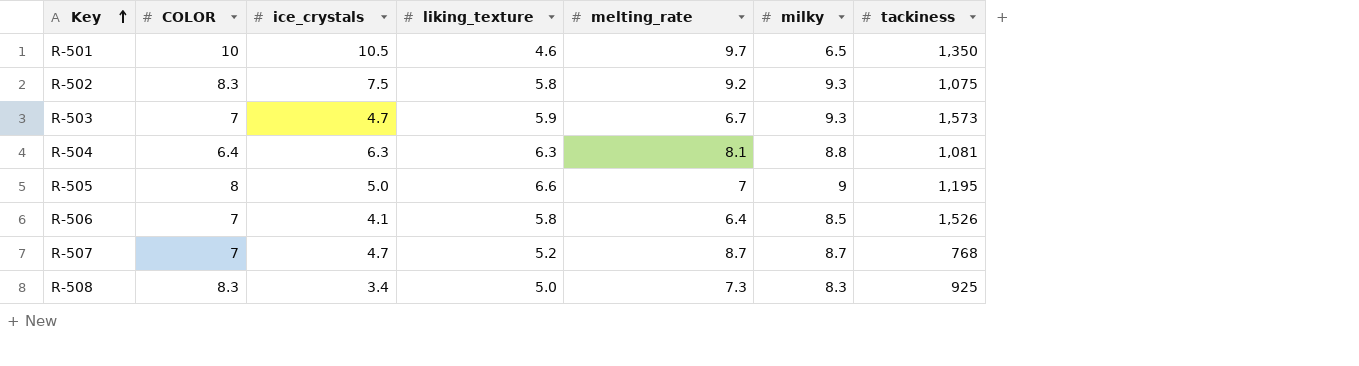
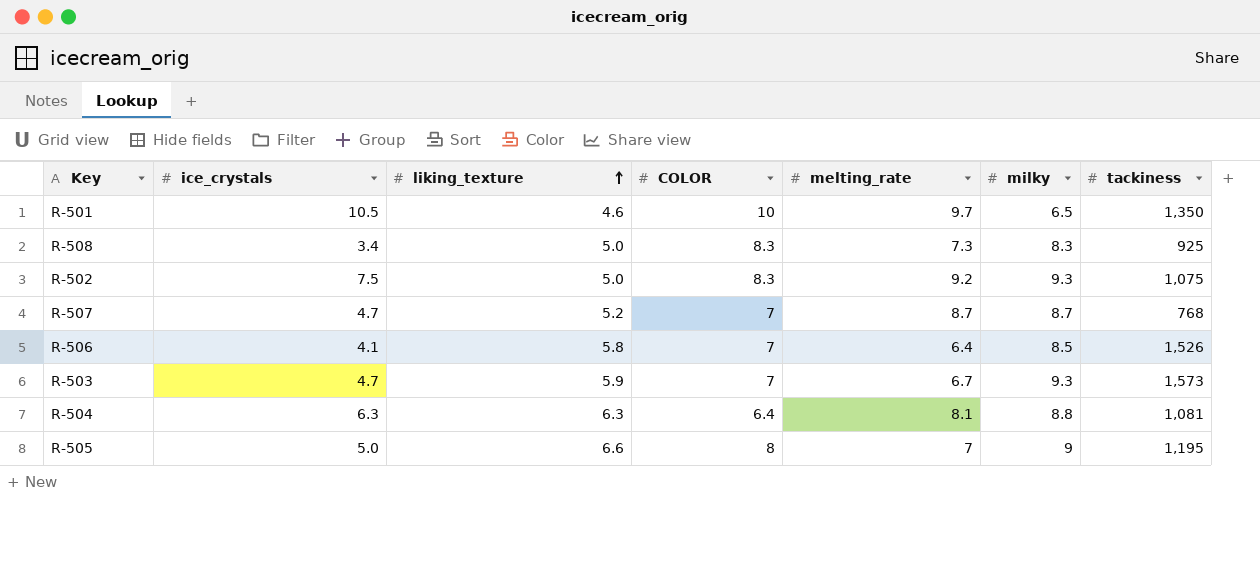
row order: Key ascending -> liking_texture ascending
column COLOR | position: 2 -> 4
R-502 | liking_texture: 5.8 -> 5.0

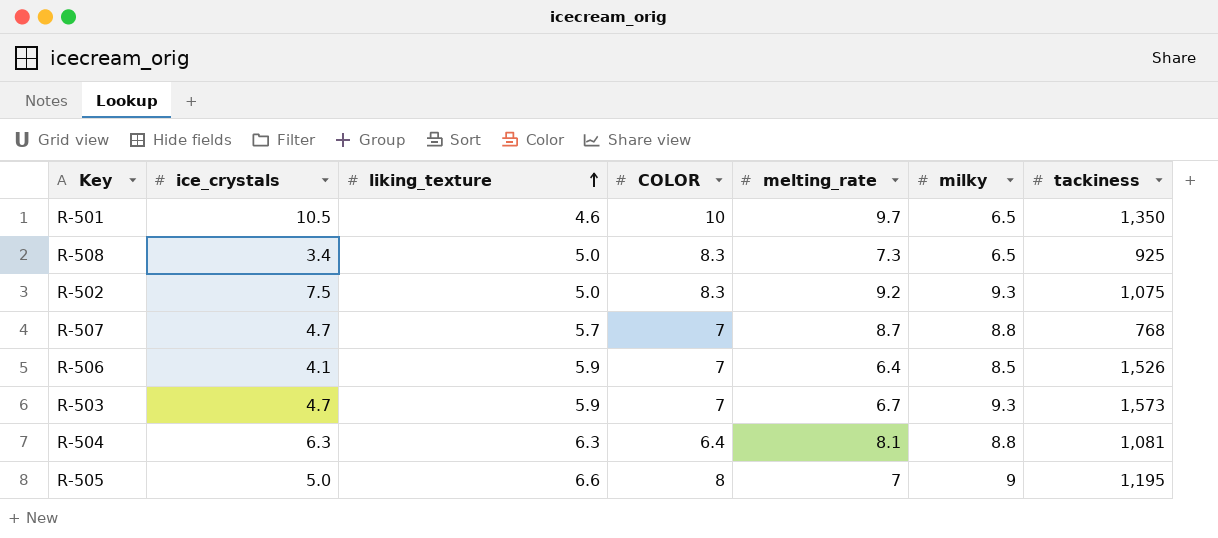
R-508 | milky: 8.3 -> 6.5
R-507 | liking_texture: 5.2 -> 5.7
R-507 | milky: 8.7 -> 8.8
R-506 | liking_texture: 5.8 -> 5.9

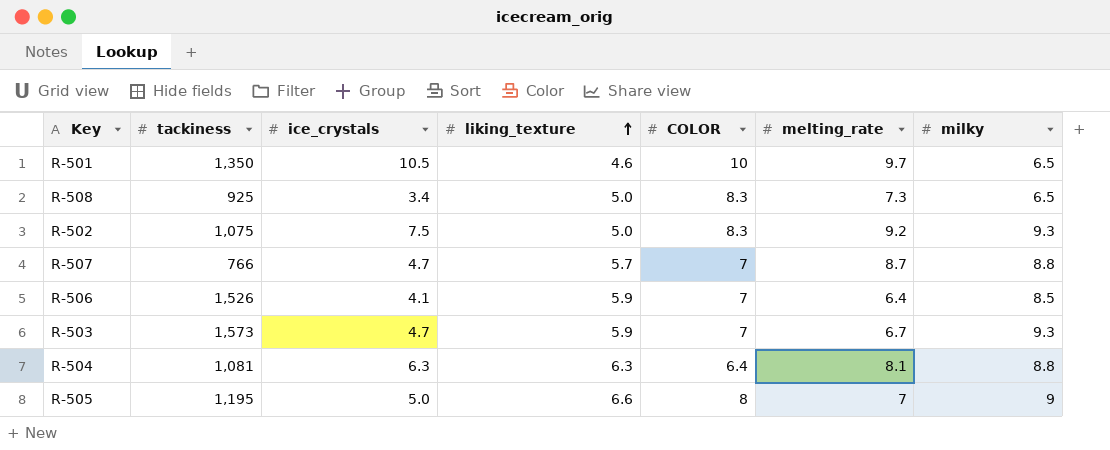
column tackiness | position: 7 -> 2
R-507 | tackiness: 768 -> 766

